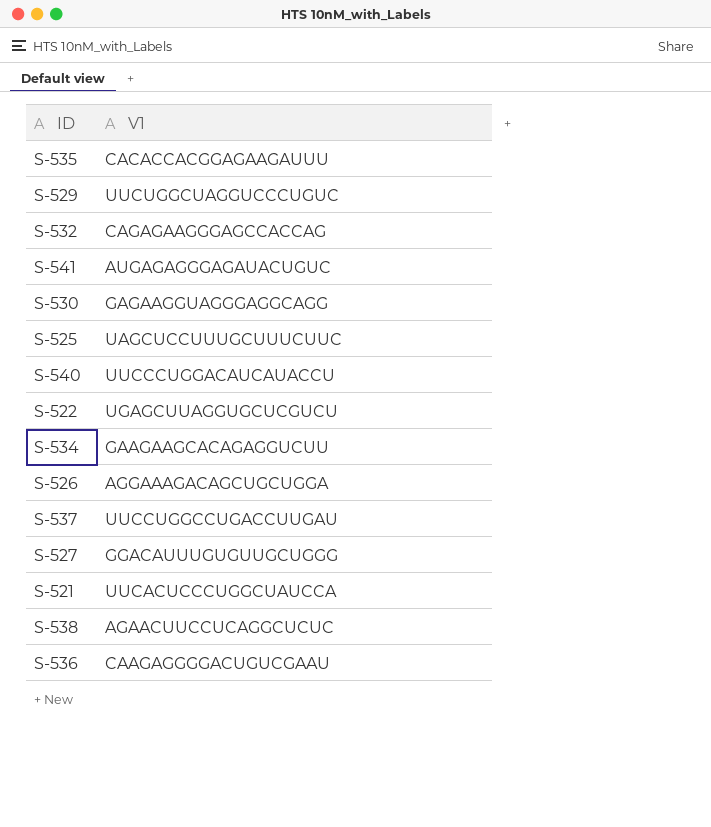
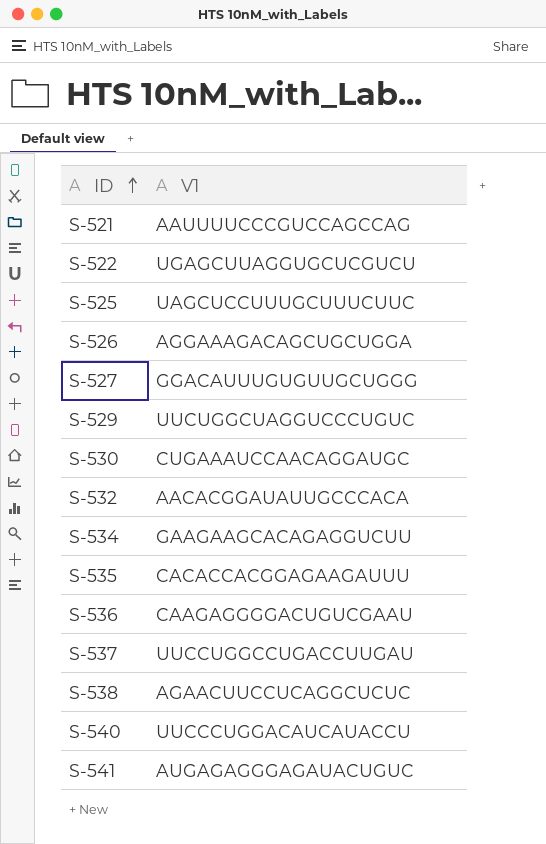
row order: none -> ID ascending
S-521 | V1: UUCACUCCCUGGCUAUCCA -> AAUUUUCCCGUCCAGCCAG
S-530 | V1: GAGAAGGUAGGGAGGCAGG -> CUGAAAUCCAACAGGAUGC
S-532 | V1: CAGAGAAGGGAGCCACCAG -> AACACGGAUAUUGCCCACA

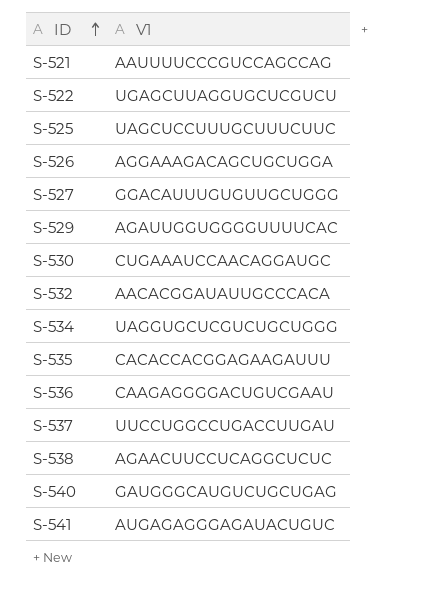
S-529 | V1: UUCUGGCUAGGUCCCUGUC -> AGAUUGGUGGGGUUUUCAC
S-534 | V1: GAAGAAGCACAGAGGUCUU -> UAGGUGCUCGUCUGCUGGG
S-540 | V1: UUCCCUGGACAUCAUACCU -> GAUGGGCAUGUCUGCUGAG

